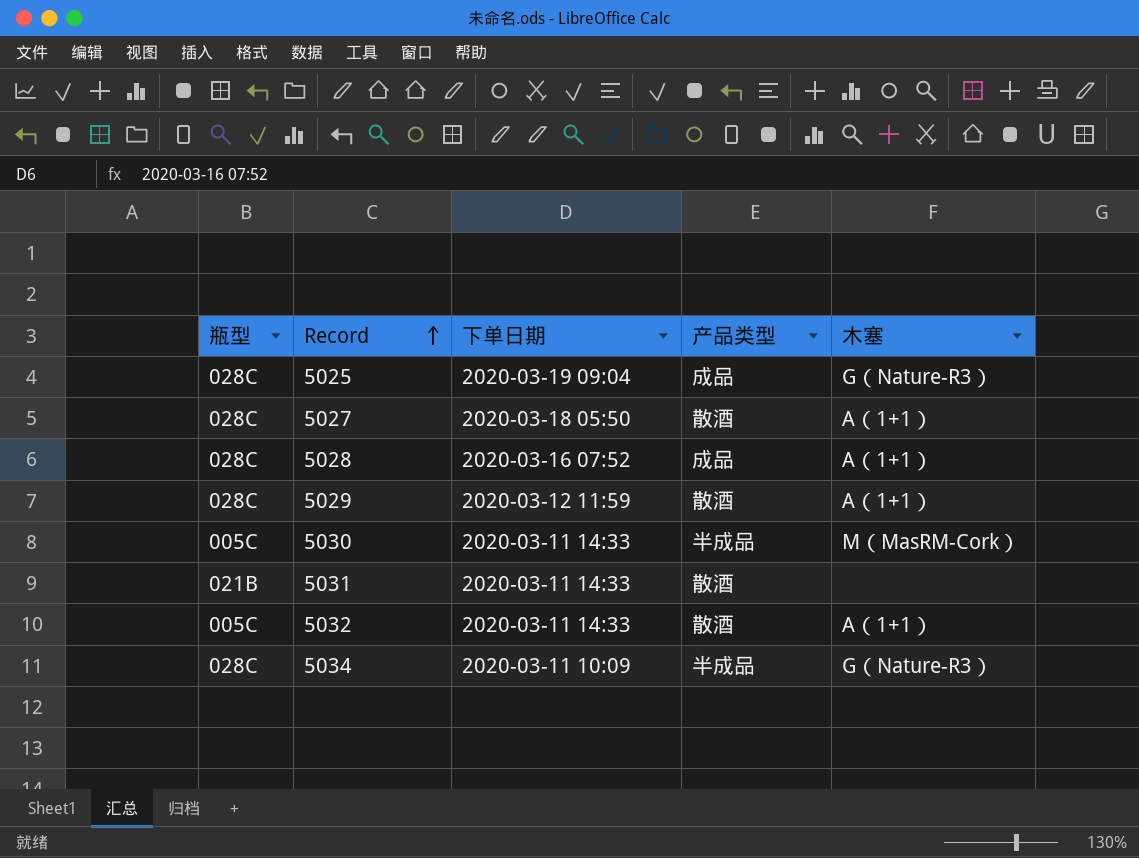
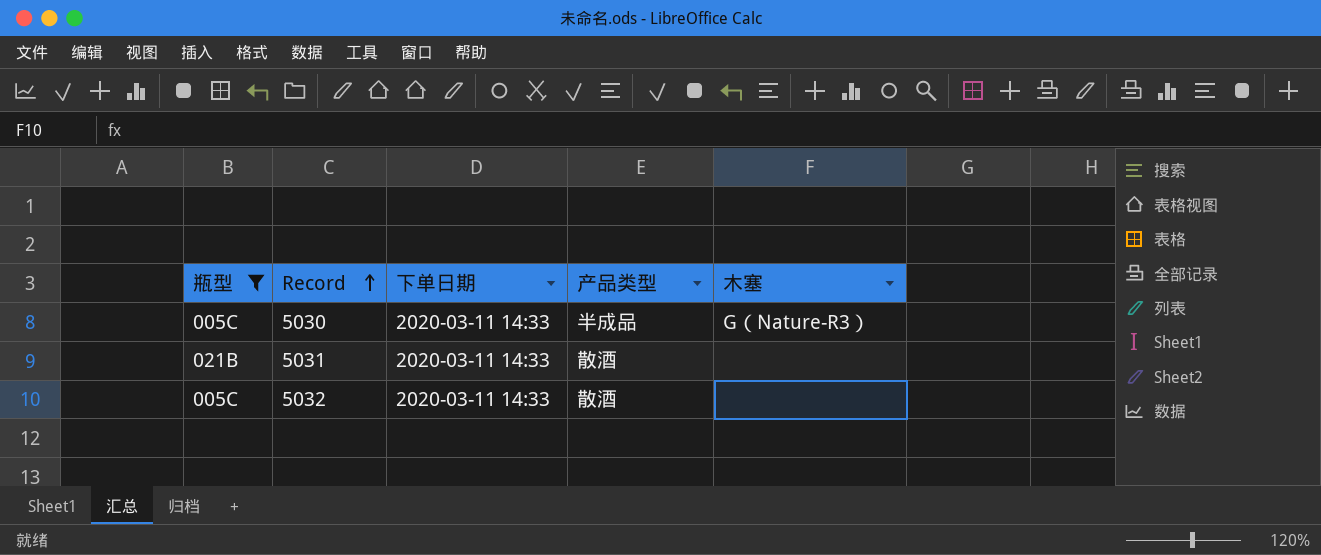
filter: none -> 瓶型 != 028C
5030 | 木塞: M（MasRM-Cork） -> G（Nature-R3）
5032 | 木塞: A（1+1） -> none

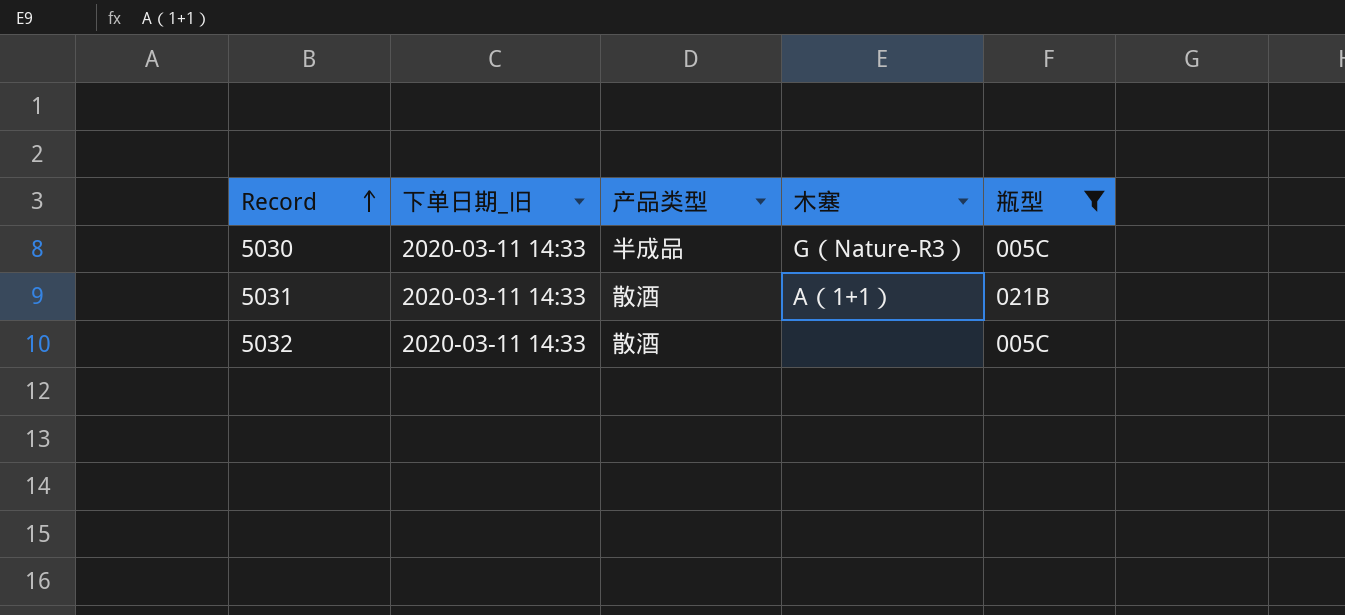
column name: 下单日期 -> 下单日期_旧
column 瓶型 | position: 1 -> 5
5031 | 木塞: none -> A（1+1）

